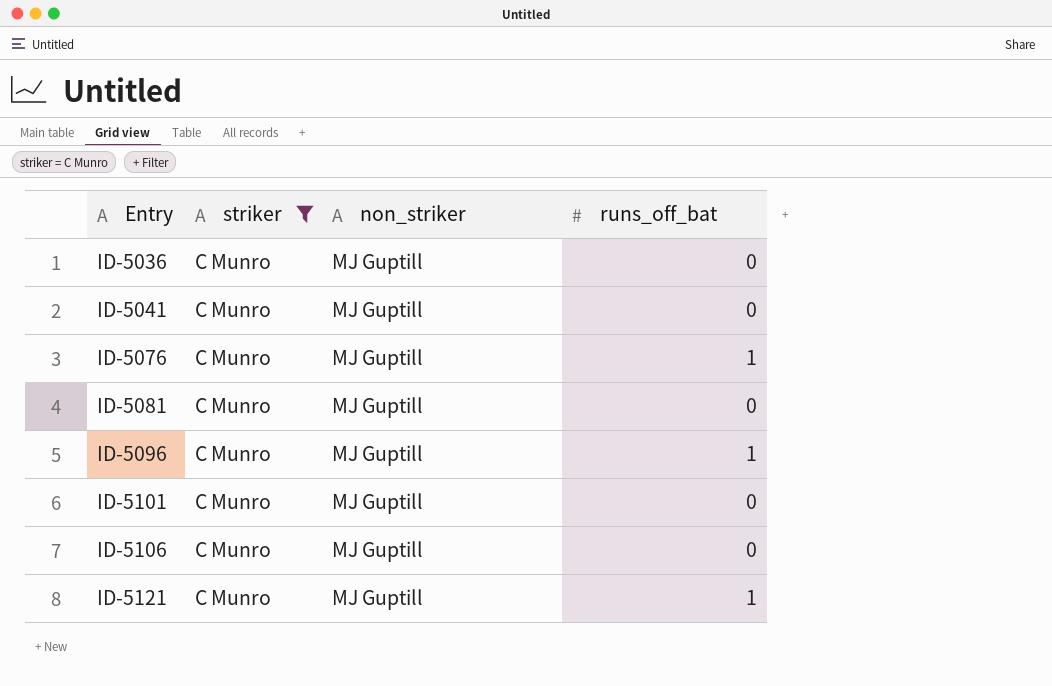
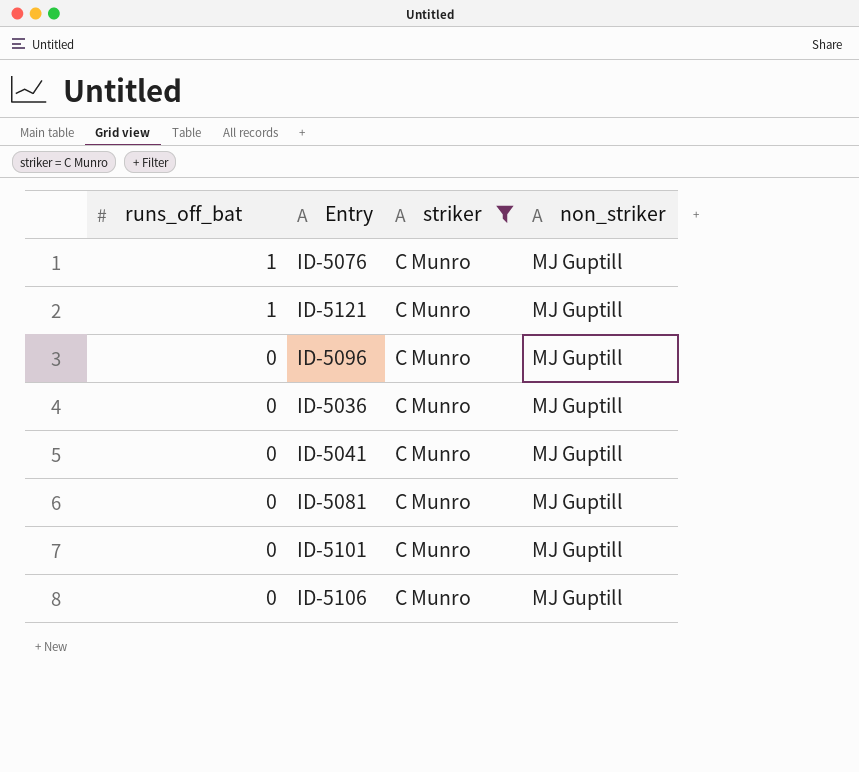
row order: Entry ascending -> runs_off_bat descending
column runs_off_bat | position: 4 -> 1
ID-5096 | runs_off_bat: 1 -> 0

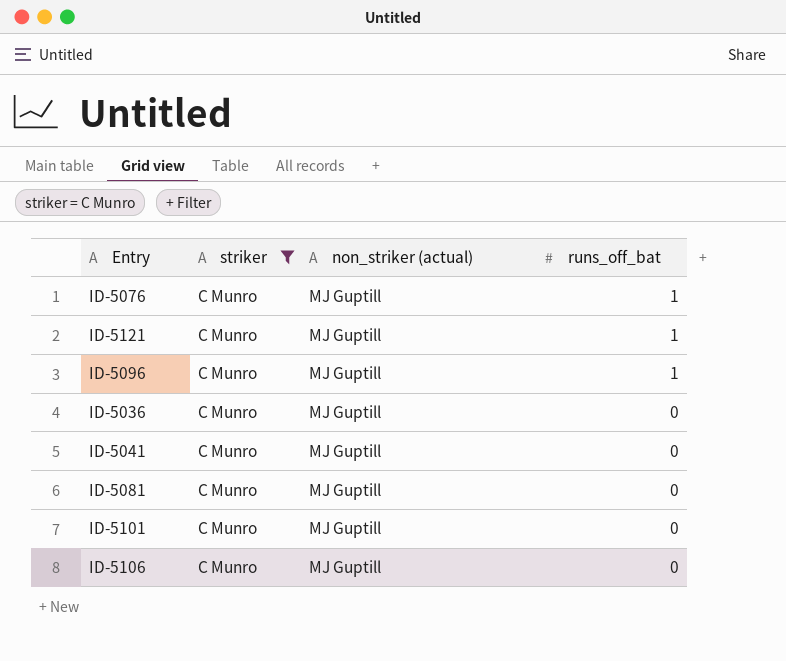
column name: non_striker -> non_striker (actual)
column runs_off_bat | position: 1 -> 4
ID-5096 | runs_off_bat: 0 -> 1

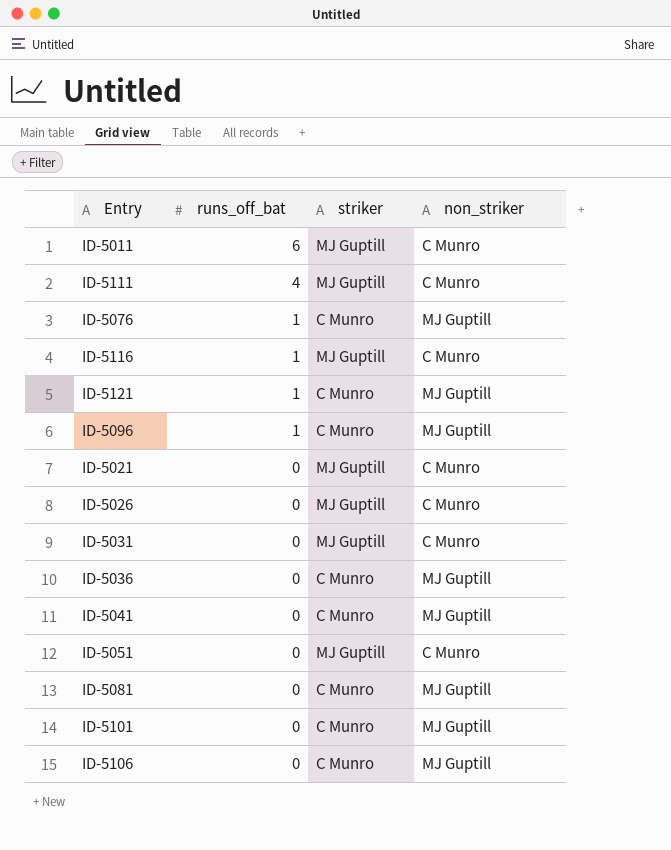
filter: striker = C Munro -> none
column runs_off_bat | position: 4 -> 2
column name: non_striker (actual) -> non_striker

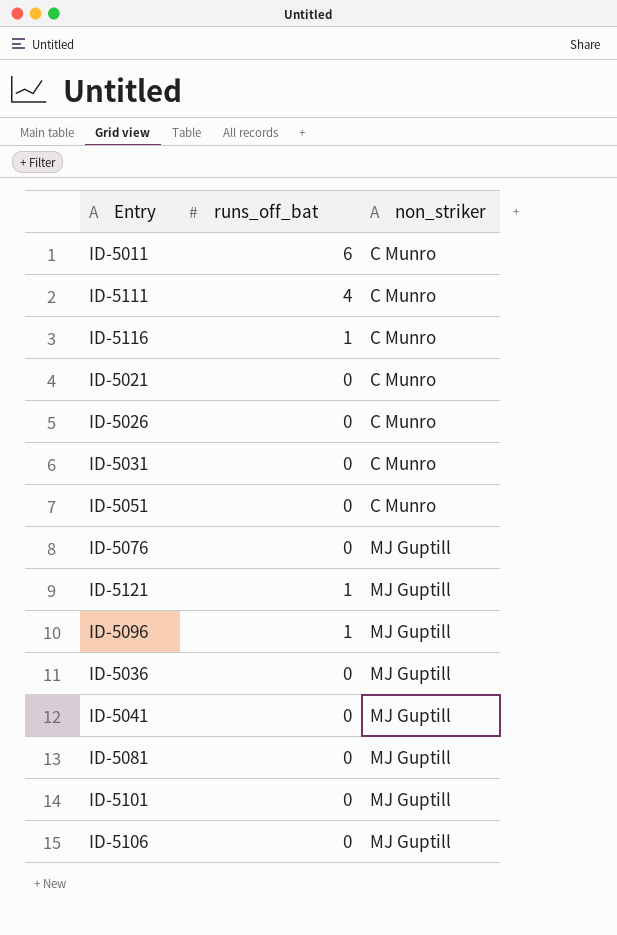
row order: runs_off_bat descending -> non_striker ascending
column striker | position: 3 -> none
ID-5076 | runs_off_bat: 1 -> 0

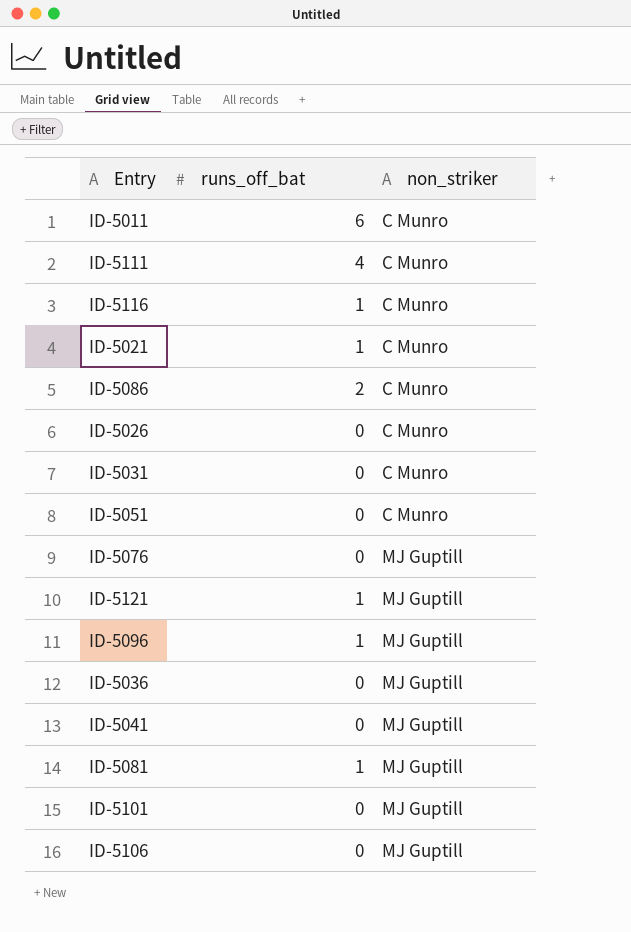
ID-5021 | runs_off_bat: 0 -> 1
row ID-5086: none -> 2 | C Munro
ID-5081 | runs_off_bat: 0 -> 1

